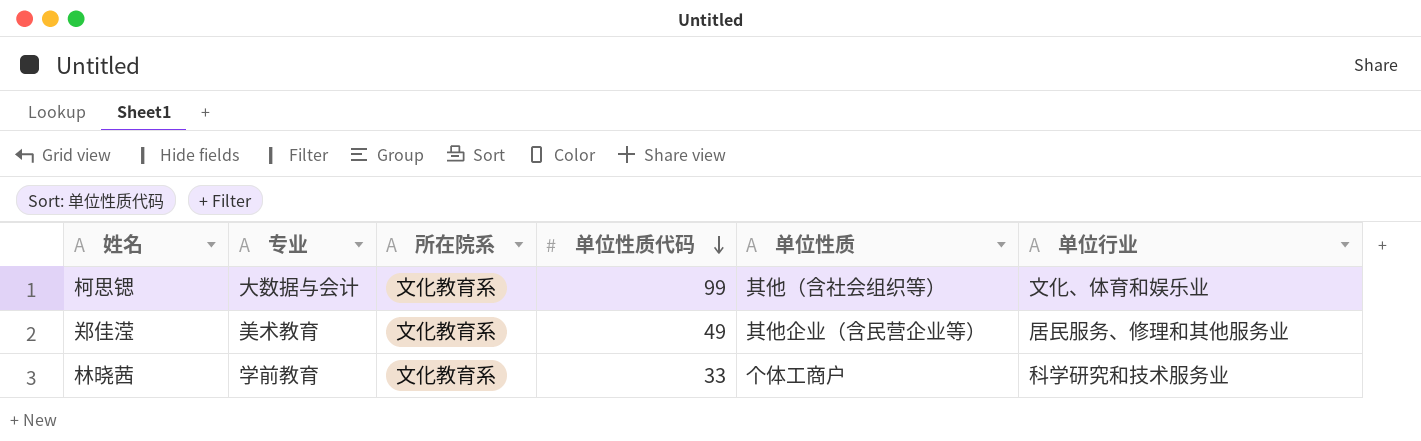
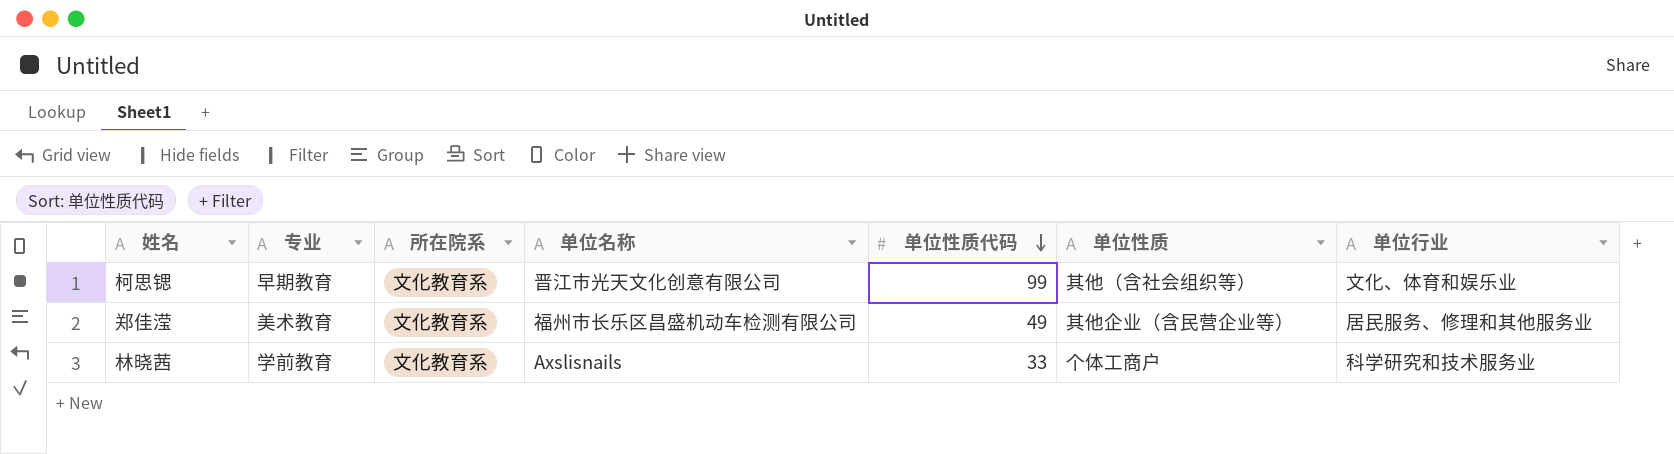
column 单位名称 | position: none -> 4
柯思锶 | 专业: 大数据与会计 -> 早期教育

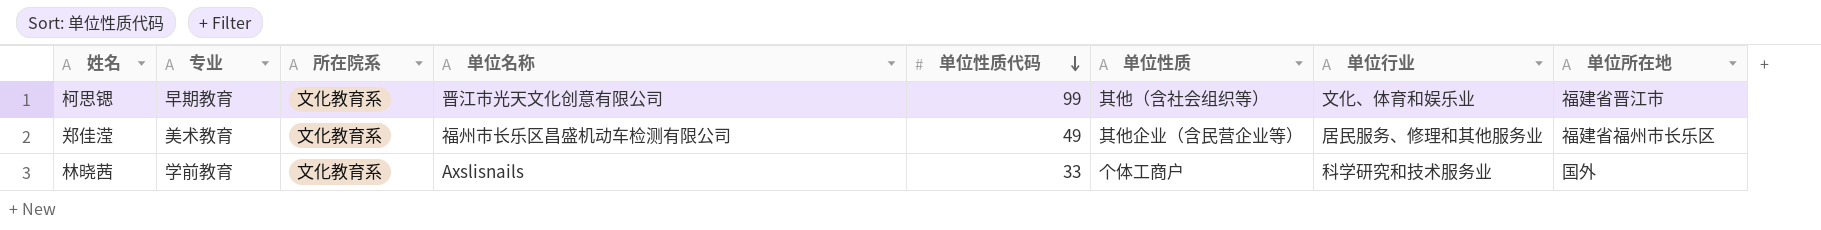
column 单位所在地 | position: none -> 8

